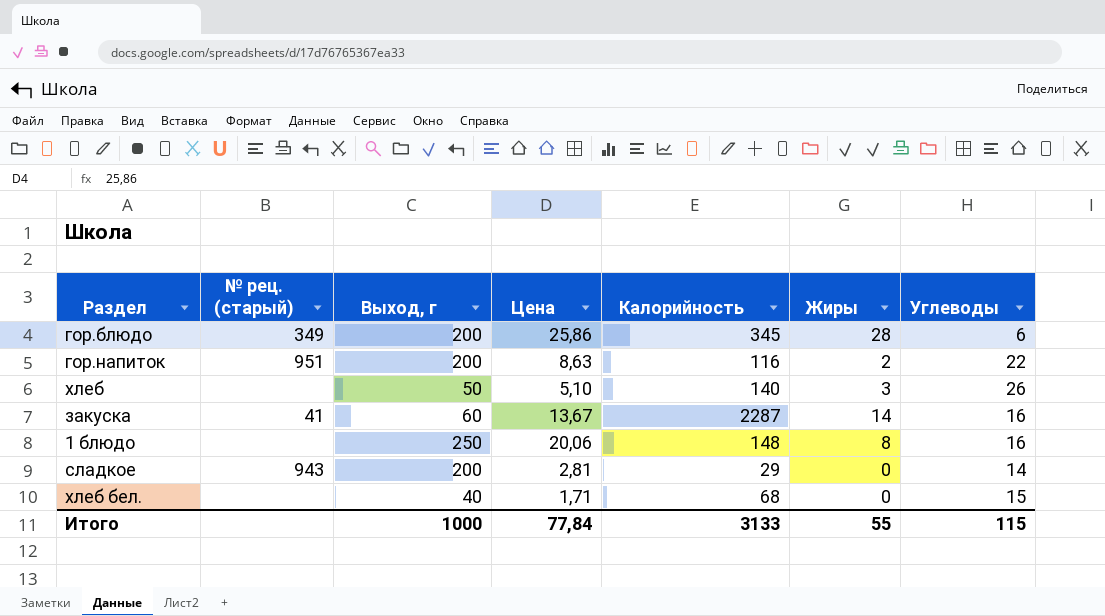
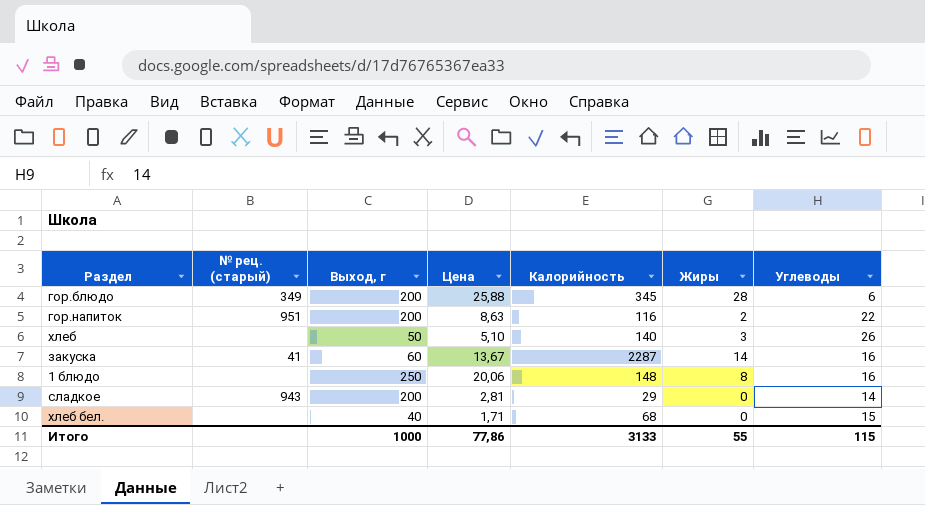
гор.блюдо | Цена: 25,86 -> 25,88
Итого | Цена: 77,84 -> 77,86

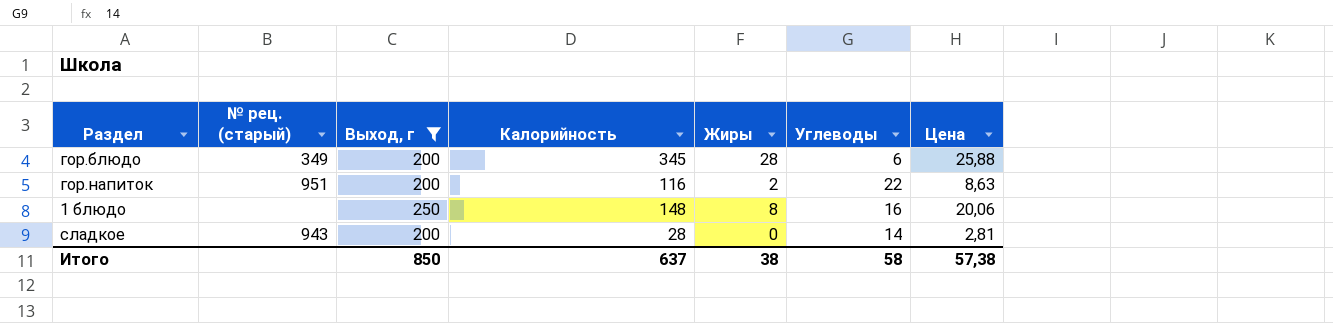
filter: none -> Выход, г >= 200
column Цена | position: 4 -> 7
сладкое | Калорийность: 29 -> 28
Итого | Выход, г: 1000 -> 850
Итого | Калорийность: 3133 -> 637
Итого | Жиры: 55 -> 38
Итого | Углеводы: 115 -> 58
Итого | Цена: 77,86 -> 57,38

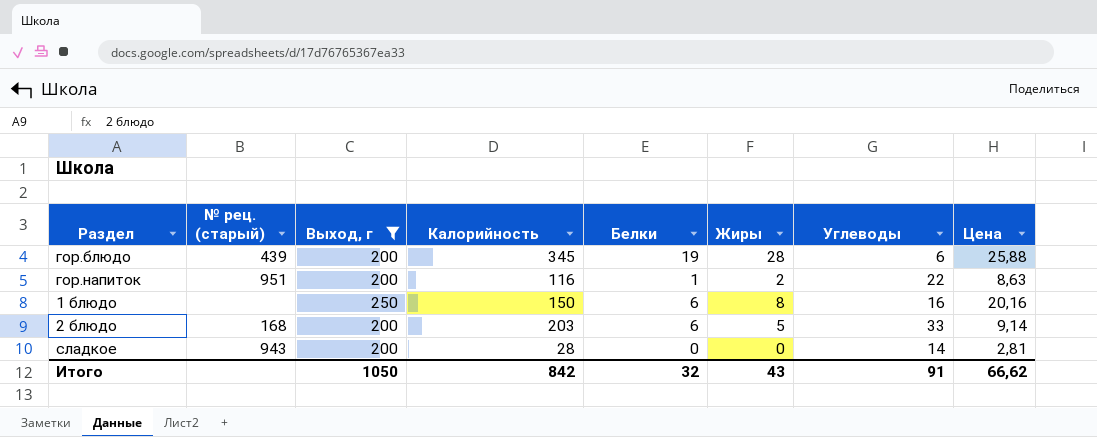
column Белки | position: none -> 5
гор.блюдо | № рец. (старый): 349 -> 439
1 блюдо | Калорийность: 148 -> 150
1 блюдо | Цена: 20,06 -> 20,16
row 2 блюдо: none -> 168 | 200 | 203 | 6 | 5 | 33 | 9,14
Итого | Выход, г: 850 -> 1050
Итого | Калорийность: 637 -> 842
Итого | Жиры: 38 -> 43
Итого | Углеводы: 58 -> 91
Итого | Цена: 57,38 -> 66,62

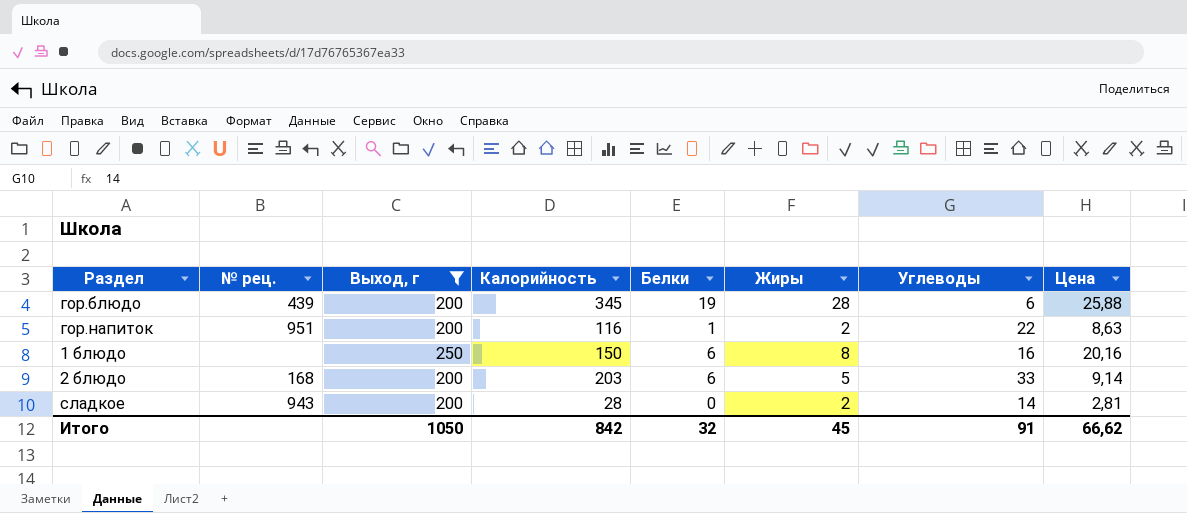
column name: № рец. (старый) -> № рец.
сладкое | Жиры: 0 -> 2
Итого | Жиры: 43 -> 45

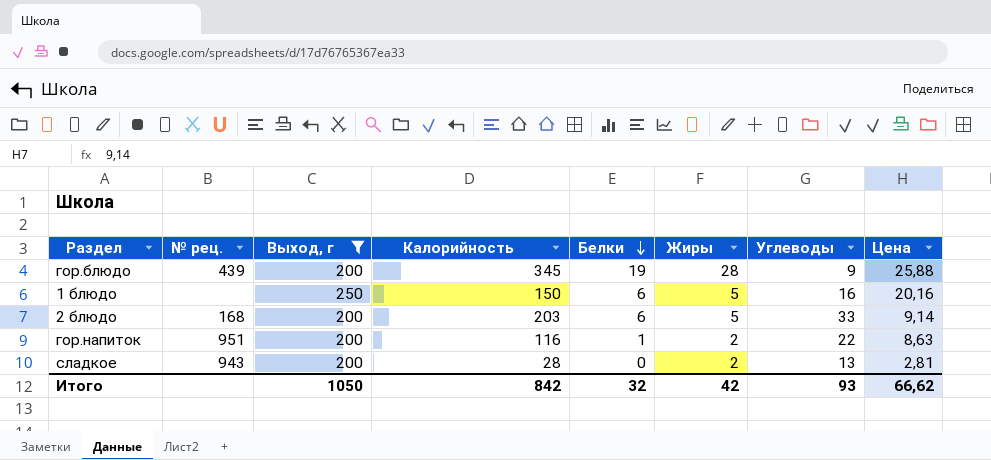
row order: none -> Белки descending
гор.блюдо | Углеводы: 6 -> 9
1 блюдо | Жиры: 8 -> 5
сладкое | Углеводы: 14 -> 13
Итого | Жиры: 45 -> 42
Итого | Углеводы: 91 -> 93

